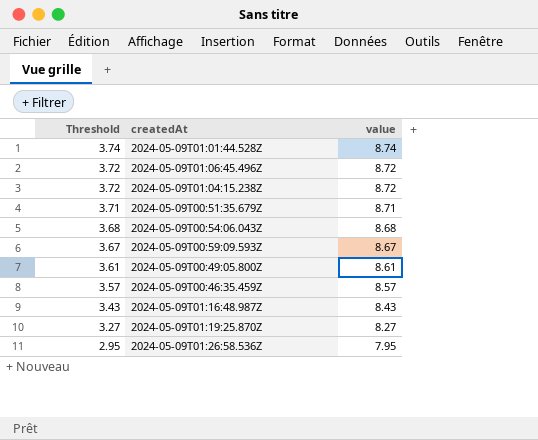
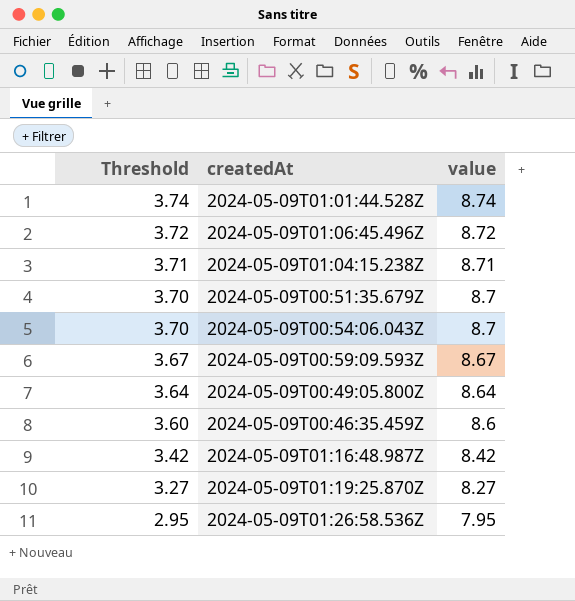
2024-05-09T01:04:15.238Z | Threshold: 3.72 -> 3.71
2024-05-09T01:04:15.238Z | value: 8.72 -> 8.71
2024-05-09T00:51:35.679Z | Threshold: 3.71 -> 3.70
2024-05-09T00:51:35.679Z | value: 8.71 -> 8.7
2024-05-09T00:54:06.043Z | Threshold: 3.68 -> 3.70
2024-05-09T00:54:06.043Z | value: 8.68 -> 8.7
2024-05-09T00:49:05.800Z | Threshold: 3.61 -> 3.64
2024-05-09T00:49:05.800Z | value: 8.61 -> 8.64
2024-05-09T00:46:35.459Z | Threshold: 3.57 -> 3.60
2024-05-09T00:46:35.459Z | value: 8.57 -> 8.6
2024-05-09T01:16:48.987Z | Threshold: 3.43 -> 3.42
2024-05-09T01:16:48.987Z | value: 8.43 -> 8.42

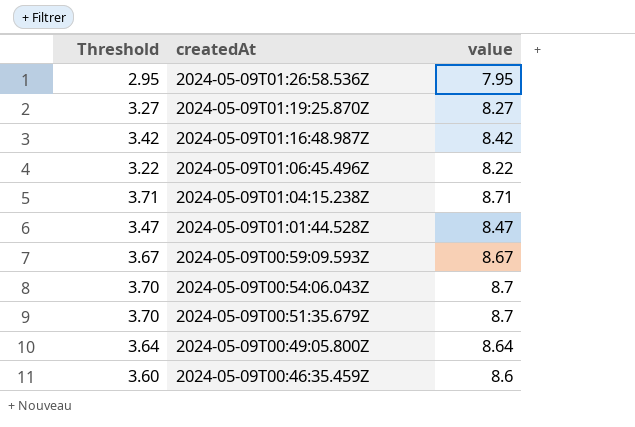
row order: Threshold descending -> createdAt descending
2024-05-09T01:06:45.496Z | Threshold: 3.72 -> 3.22
2024-05-09T01:06:45.496Z | value: 8.72 -> 8.22
2024-05-09T01:01:44.528Z | Threshold: 3.74 -> 3.47
2024-05-09T01:01:44.528Z | value: 8.74 -> 8.47

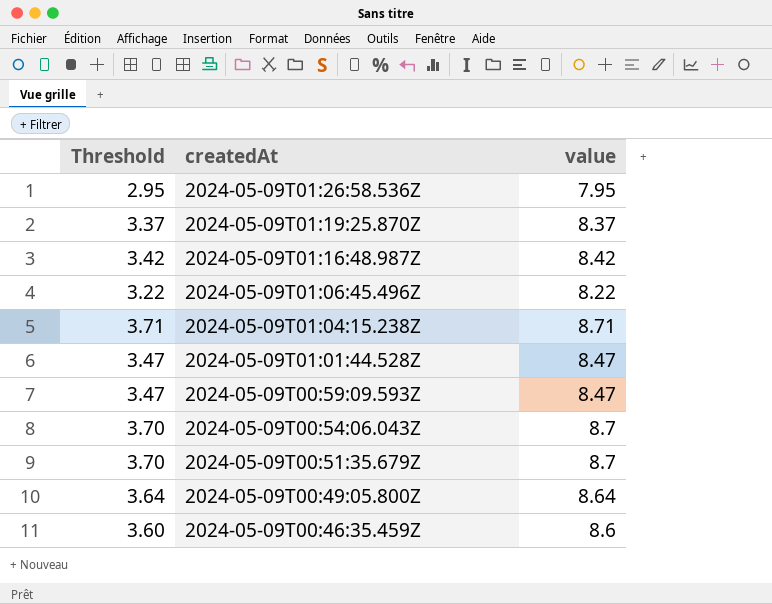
2024-05-09T01:19:25.870Z | Threshold: 3.27 -> 3.37
2024-05-09T01:19:25.870Z | value: 8.27 -> 8.37
2024-05-09T00:59:09.593Z | Threshold: 3.67 -> 3.47
2024-05-09T00:59:09.593Z | value: 8.67 -> 8.47

